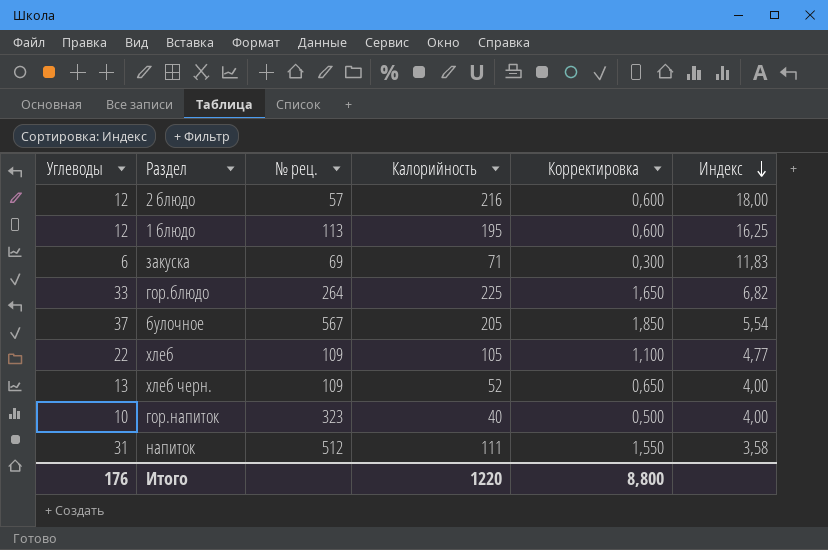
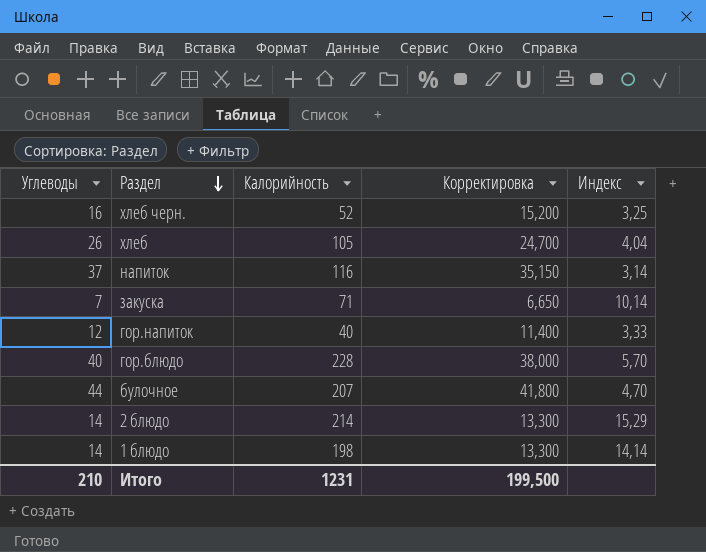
row order: Индекс descending -> Раздел descending
column № рец. | position: 3 -> none
column Корректировка | formula: [Углеводы] * 0,05 -> [Углеводы] * 0,95
хлеб черн. | Углеводы: 13 -> 16
хлеб черн. | Индекс: 4,00 -> 3,25
хлеб | Углеводы: 22 -> 26
хлеб | Индекс: 4,77 -> 4,04
напиток | Углеводы: 31 -> 37
напиток | Калорийность: 111 -> 116
напиток | Индекс: 3,58 -> 3,14
закуска | Углеводы: 6 -> 7
закуска | Индекс: 11,83 -> 10,14
гор.напиток | Углеводы: 10 -> 12
гор.напиток | Индекс: 4,00 -> 3,33
гор.блюдо | Углеводы: 33 -> 40
гор.блюдо | Калорийность: 225 -> 228
гор.блюдо | Индекс: 6,82 -> 5,70
булочное | Углеводы: 37 -> 44
булочное | Калорийность: 205 -> 207
булочное | Индекс: 5,54 -> 4,70
2 блюдо | Углеводы: 12 -> 14
2 блюдо | Калорийность: 216 -> 214
2 блюдо | Индекс: 18,00 -> 15,29
1 блюдо | Углеводы: 12 -> 14
1 блюдо | Калорийность: 195 -> 198
1 блюдо | Индекс: 16,25 -> 14,14
Итого | Углеводы: 176 -> 210
Итого | Калорийность: 1220 -> 1231
Итого | Корректировка: 8,800 -> 199,500

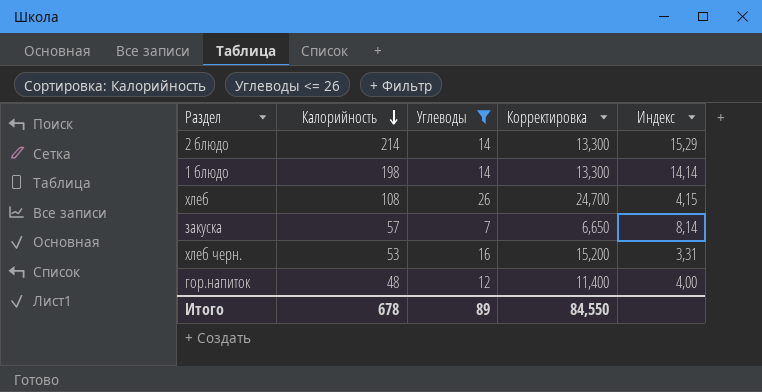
filter: none -> Углеводы <= 26
row order: Раздел descending -> Калорийность descending
column Углеводы | position: 1 -> 3
хлеб | Калорийность: 105 -> 108
хлеб | Индекс: 4,04 -> 4,15
закуска | Калорийность: 71 -> 57
закуска | Индекс: 10,14 -> 8,14
хлеб черн. | Калорийность: 52 -> 53
хлеб черн. | Индекс: 3,25 -> 3,31
гор.напиток | Калорийность: 40 -> 48
гор.напиток | Индекс: 3,33 -> 4,00
Итого | Калорийность: 1231 -> 678
Итого | Углеводы: 210 -> 89
Итого | Корректировка: 199,500 -> 84,550

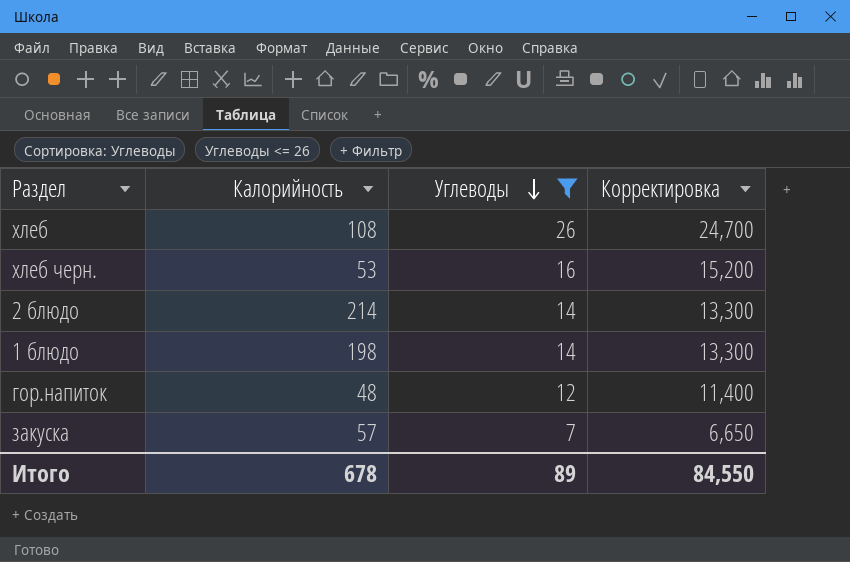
row order: Калорийность descending -> Углеводы descending
column Индекс | formula: [Калорийность] / [Углеводы] -> none

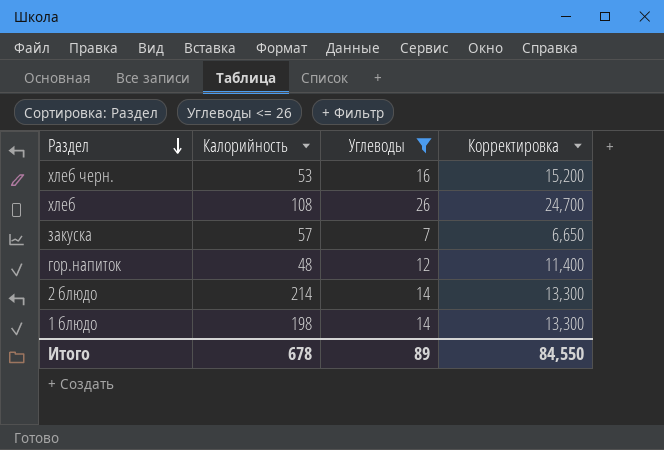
row order: Углеводы descending -> Раздел descending

